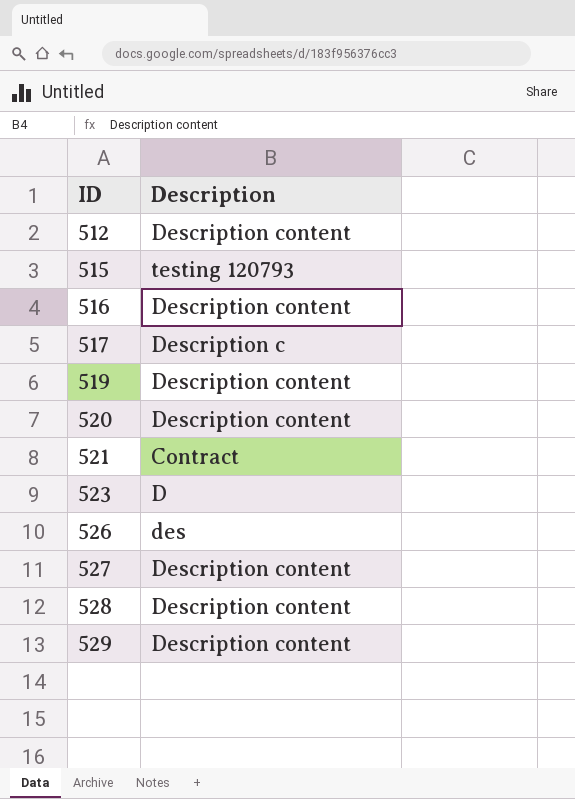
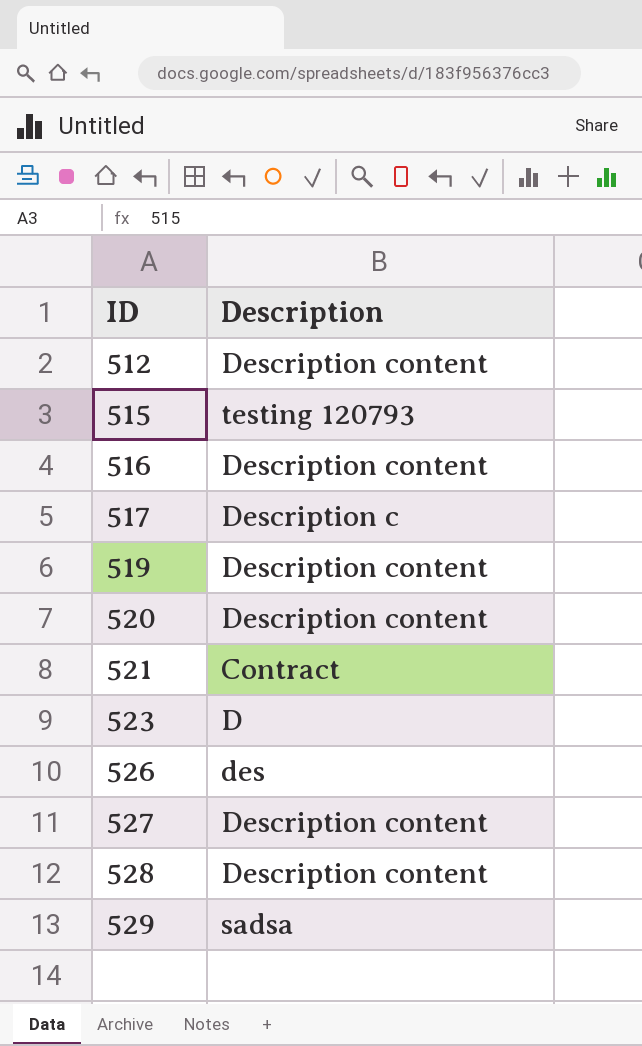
529 | Description: Description content -> sadsa

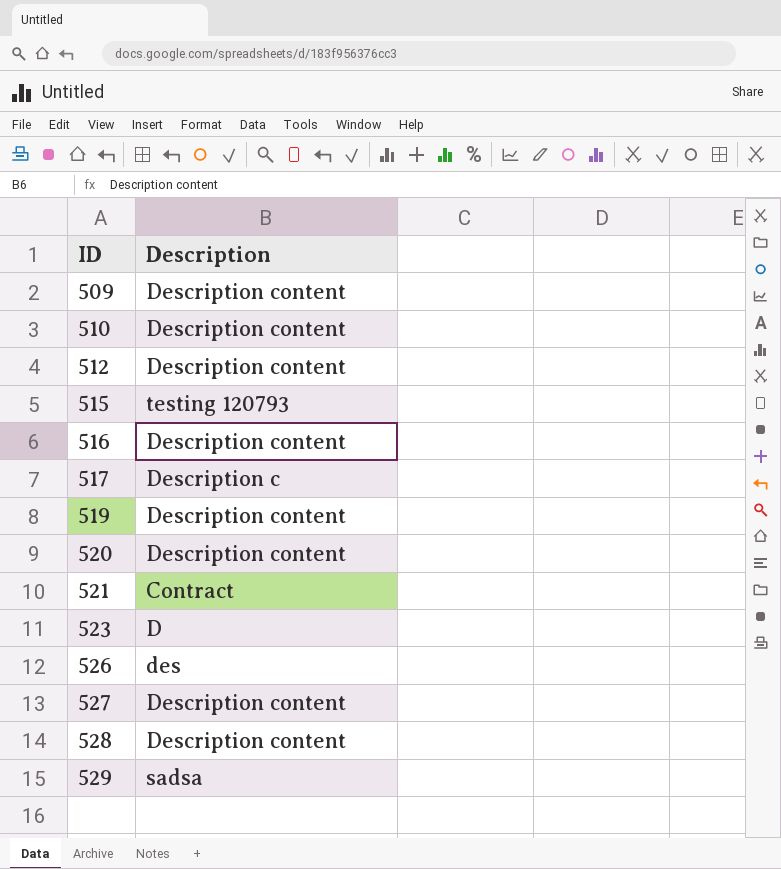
row 509: none -> Description content
row 510: none -> Description content

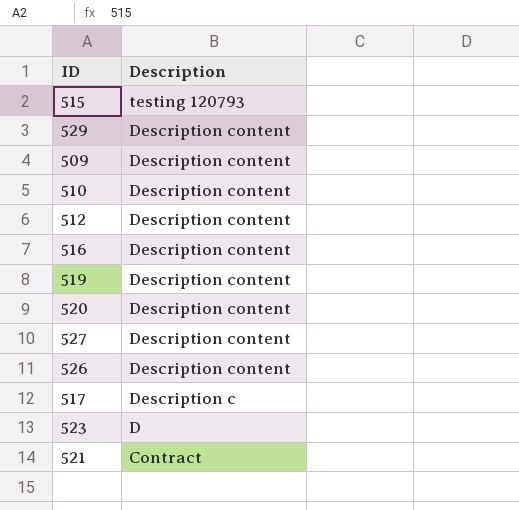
row order: ID ascending -> Description descending
row 528: Description content -> none
529 | Description: sadsa -> Description content
526 | Description: des -> Description content

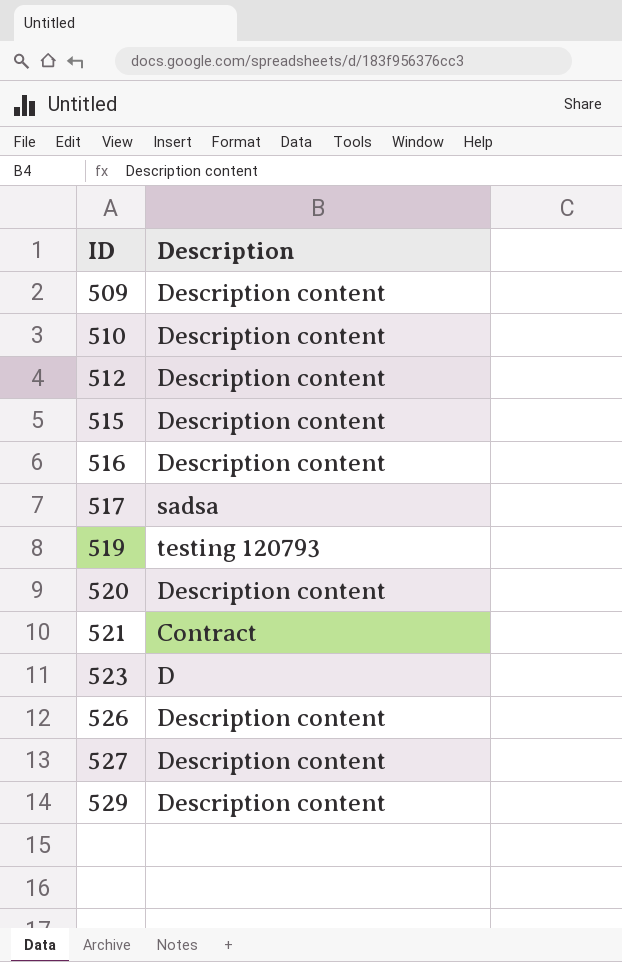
row order: Description descending -> ID ascending
515 | Description: testing 120793 -> Description content
517 | Description: Description c -> sadsa
519 | Description: Description content -> testing 120793

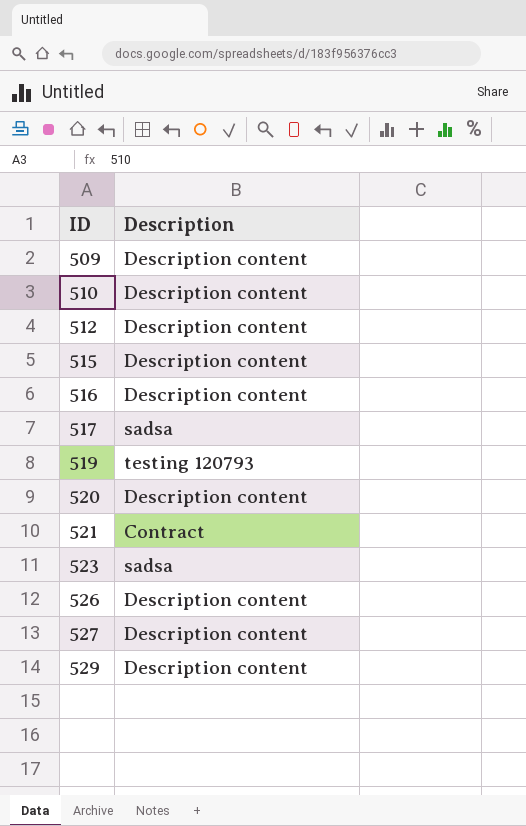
523 | Description: D -> sadsa

